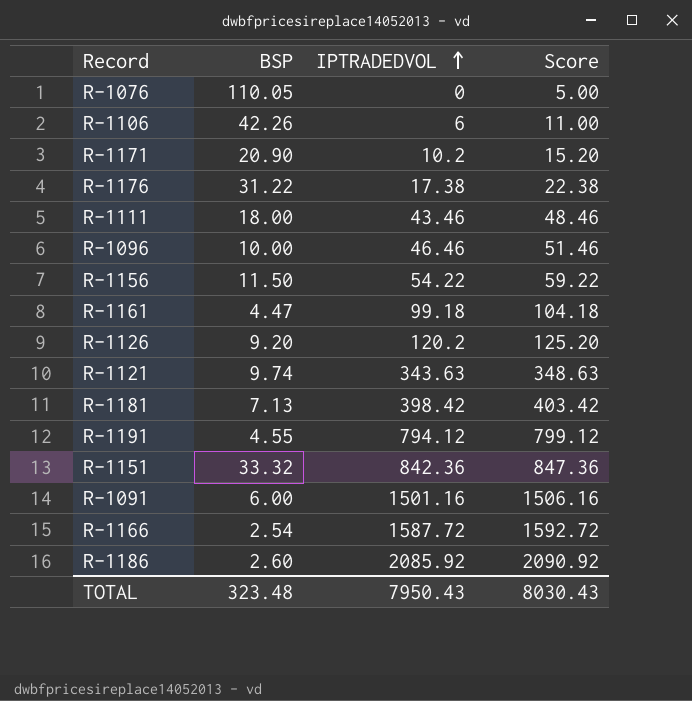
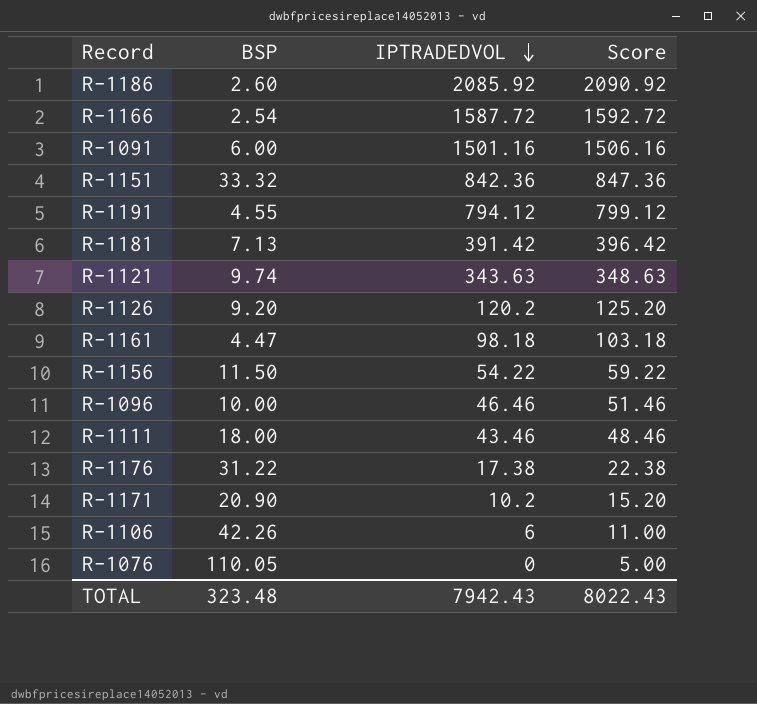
row order: IPTRADEDVOL ascending -> IPTRADEDVOL descending
R-1181 | IPTRADEDVOL: 398.42 -> 391.42
R-1181 | Score: 403.42 -> 396.42
R-1161 | IPTRADEDVOL: 99.18 -> 98.18
R-1161 | Score: 104.18 -> 103.18
TOTAL | IPTRADEDVOL: 7950.43 -> 7942.43
TOTAL | Score: 8030.43 -> 8022.43

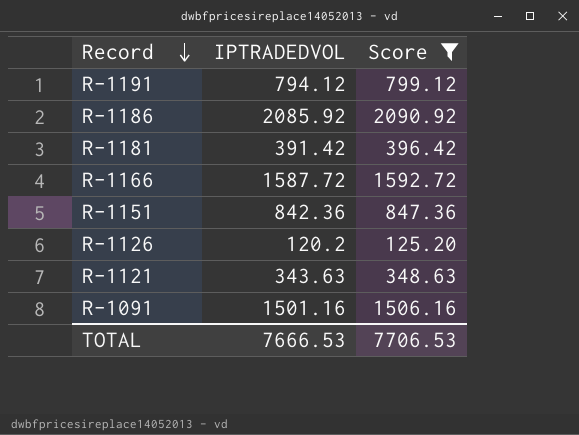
filter: none -> Score >= 125.20
row order: IPTRADEDVOL descending -> Record descending
column BSP | position: 2 -> none
TOTAL | IPTRADEDVOL: 7942.43 -> 7666.53
TOTAL | Score: 8022.43 -> 7706.53

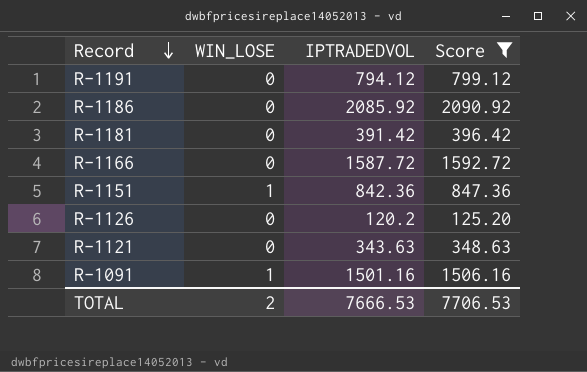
column WIN_LOSE | position: none -> 2

